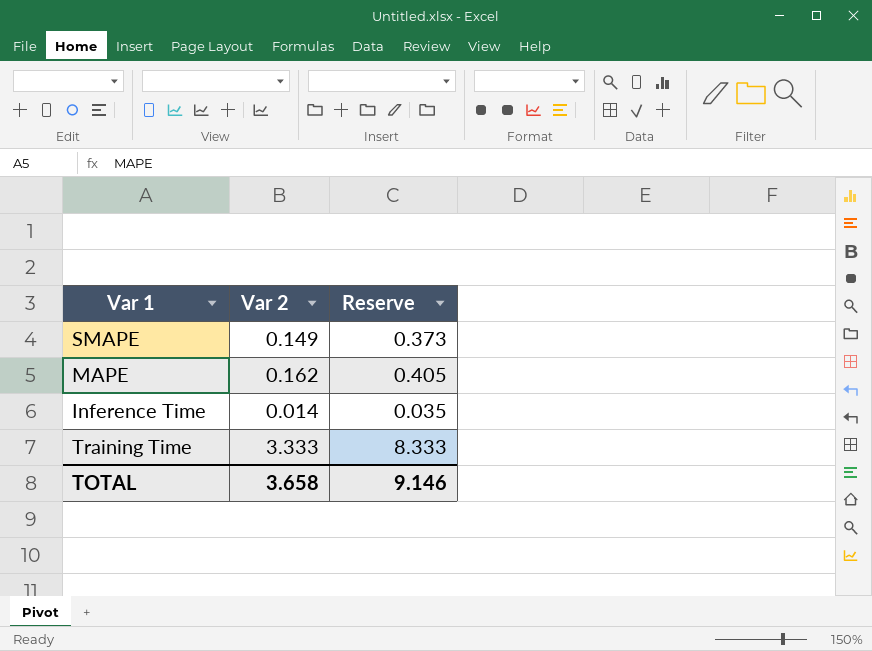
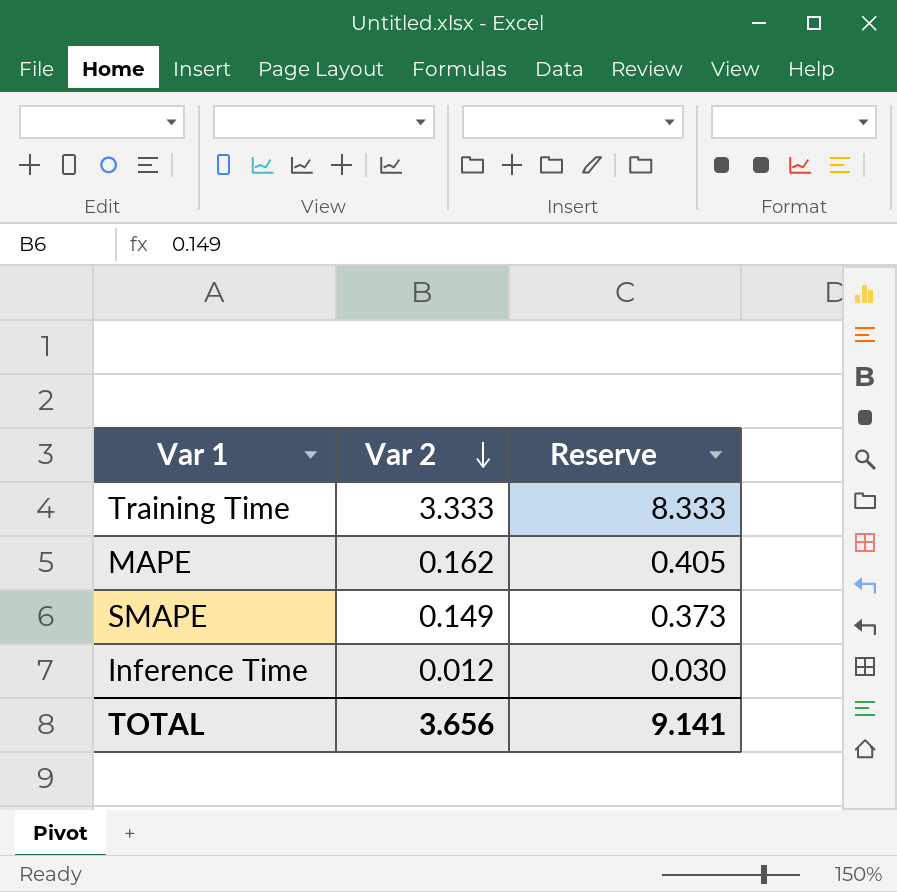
row order: none -> Var 2 descending
Inference Time | Var 2: 0.014 -> 0.012
Inference Time | Reserve: 0.035 -> 0.030
TOTAL | Var 2: 3.658 -> 3.656
TOTAL | Reserve: 9.146 -> 9.141

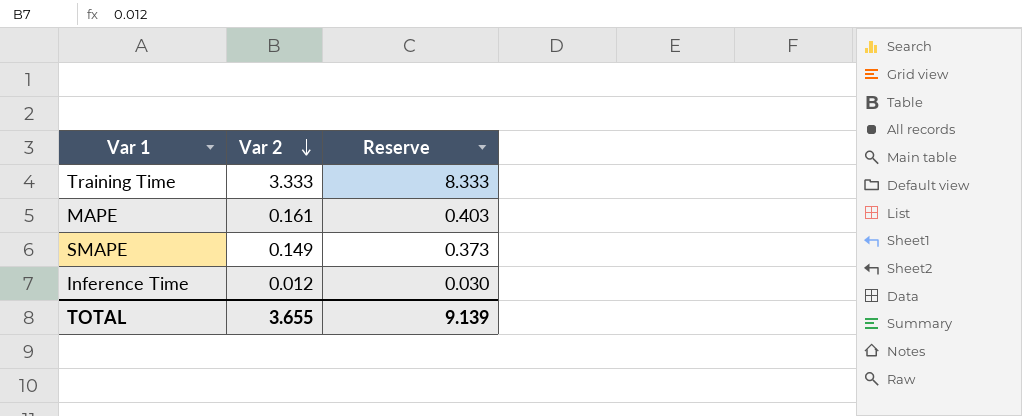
MAPE | Var 2: 0.162 -> 0.161
MAPE | Reserve: 0.405 -> 0.403
TOTAL | Var 2: 3.656 -> 3.655
TOTAL | Reserve: 9.141 -> 9.139

